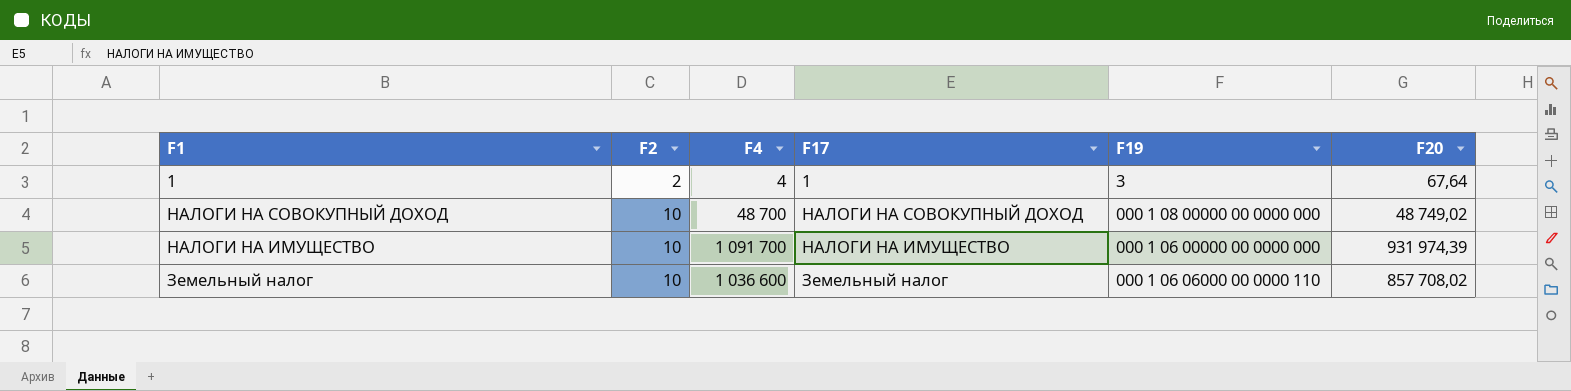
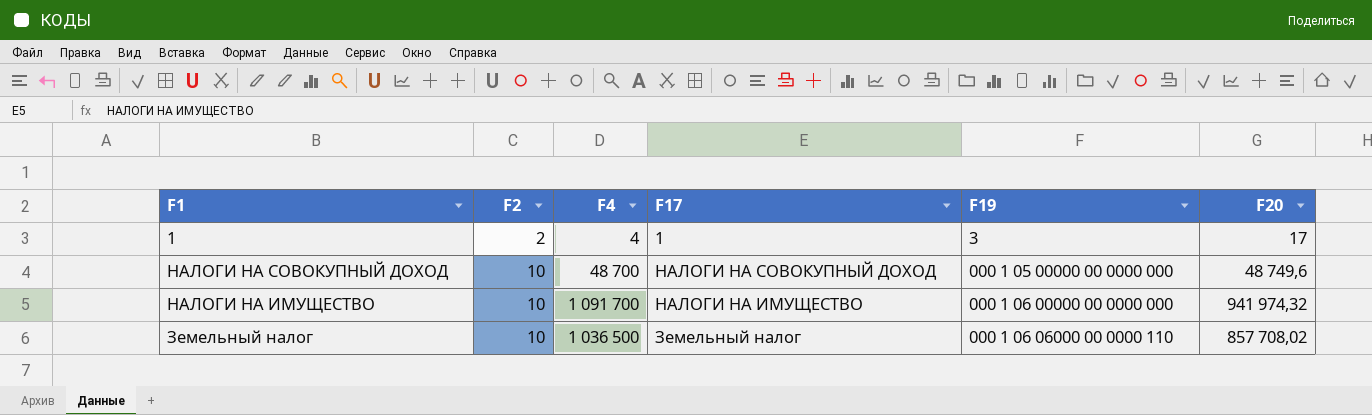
1 | F20: 67,64 -> 17
НАЛОГИ НА СОВОКУПНЫЙ ДОХОД | F19: 000 1 08 00000 00 0000 000 -> 000 1 05 00000 00 0000 000
НАЛОГИ НА СОВОКУПНЫЙ ДОХОД | F20: 48 749,02 -> 48 749,6
НАЛОГИ НА ИМУЩЕСТВО | F20: 931 974,39 -> 941 974,32
Земельный налог | F4: 1 036 600 -> 1 036 500

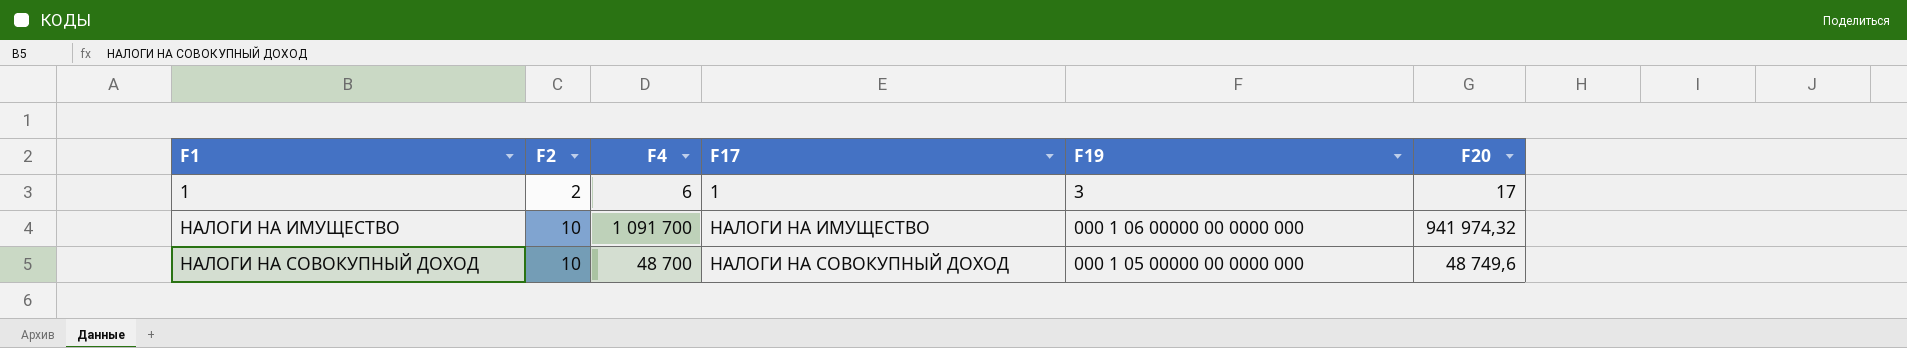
row order: F2 ascending -> F1 ascending
row Земельный налог: 10 | 1 036 500 | Земельный налог | 000 1 06 06000 00 0000 110 | 857 708,02 -> none
1 | F4: 4 -> 6

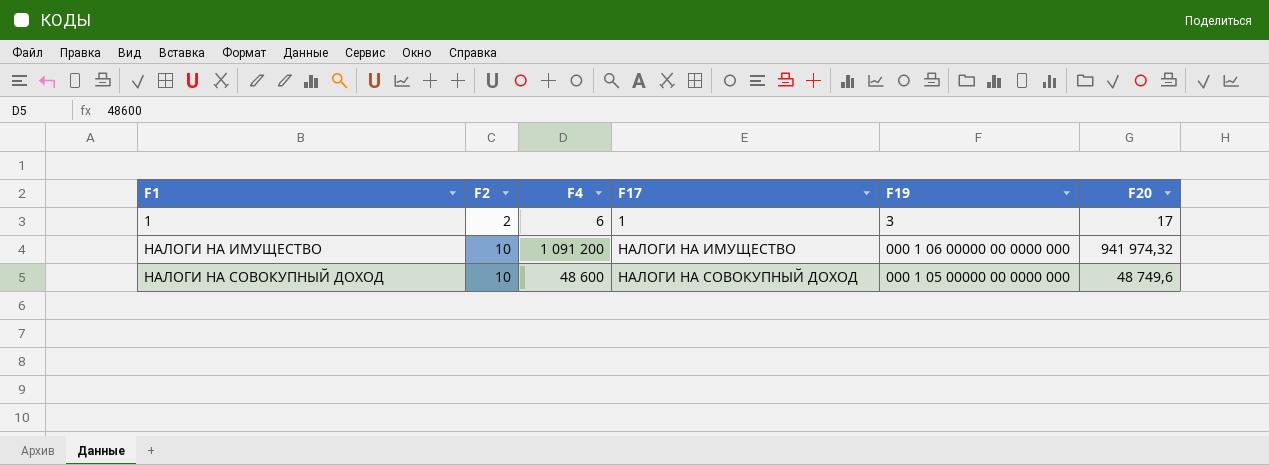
НАЛОГИ НА ИМУЩЕСТВО | F4: 1 091 700 -> 1 091 200
НАЛОГИ НА СОВОКУПНЫЙ ДОХОД | F4: 48 700 -> 48 600

